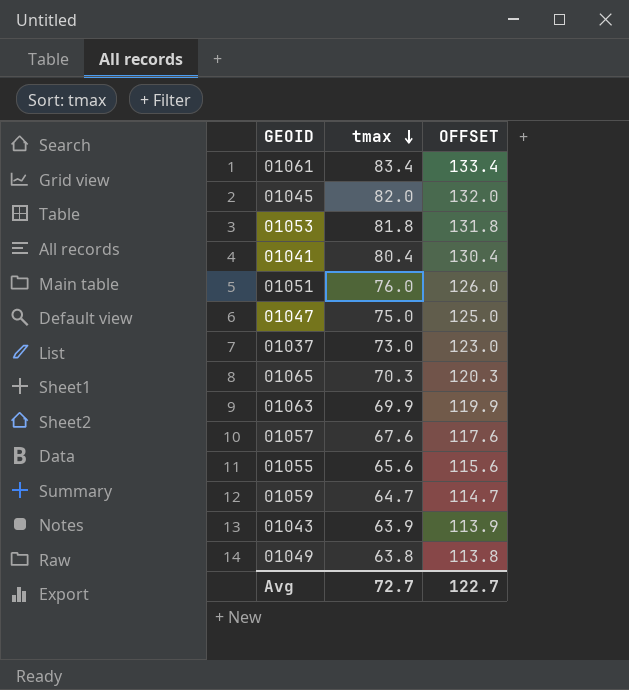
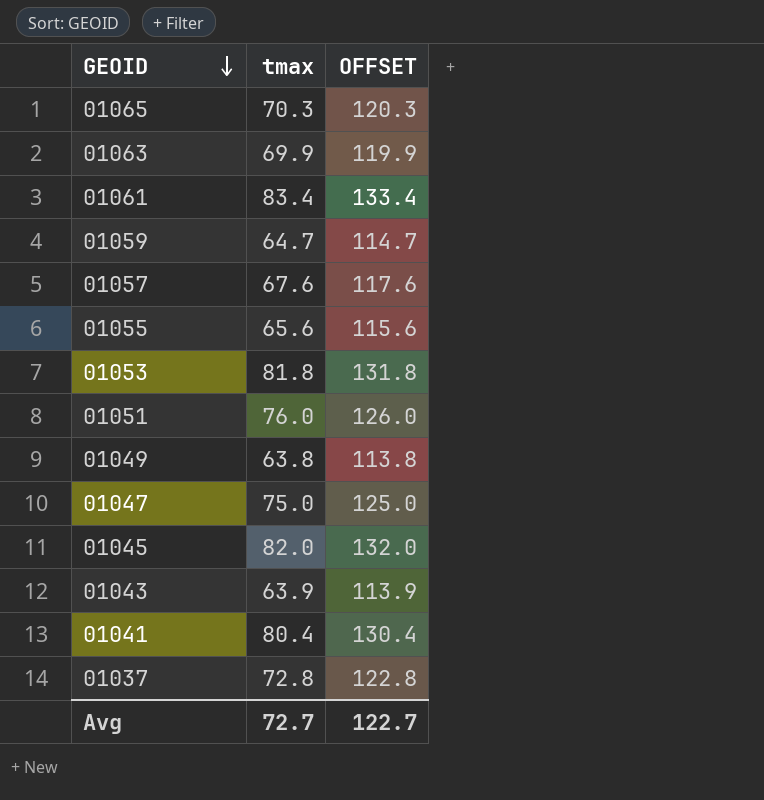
row order: tmax descending -> GEOID descending
01037 | tmax: 73.0 -> 72.8
01037 | OFFSET: 123.0 -> 122.8

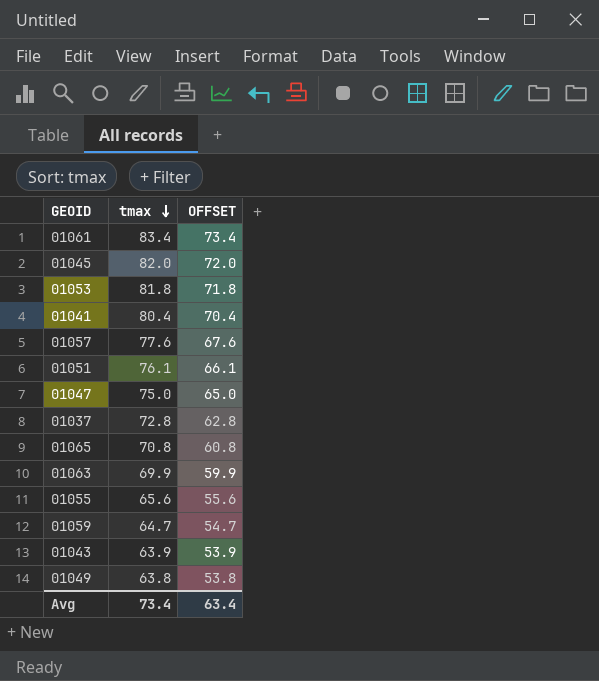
row order: GEOID descending -> tmax descending
column OFFSET | formula: [tmax] + 50 -> [tmax] - 10
01057 | tmax: 67.6 -> 77.6
01051 | tmax: 76.0 -> 76.1
01065 | tmax: 70.3 -> 70.8
Avg | tmax: 72.7 -> 73.4
Avg | OFFSET: 122.7 -> 63.4

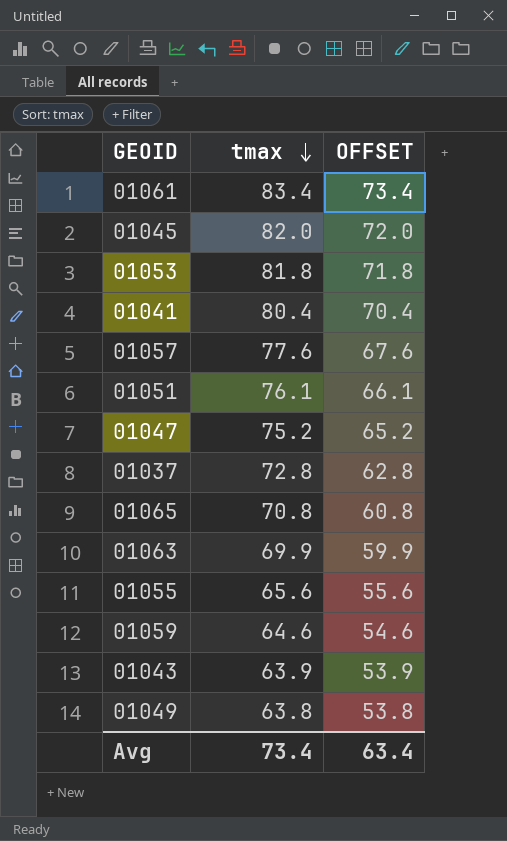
01047 | tmax: 75.0 -> 75.2
01047 | OFFSET: 65.0 -> 65.2
01059 | tmax: 64.7 -> 64.6
01059 | OFFSET: 54.7 -> 54.6

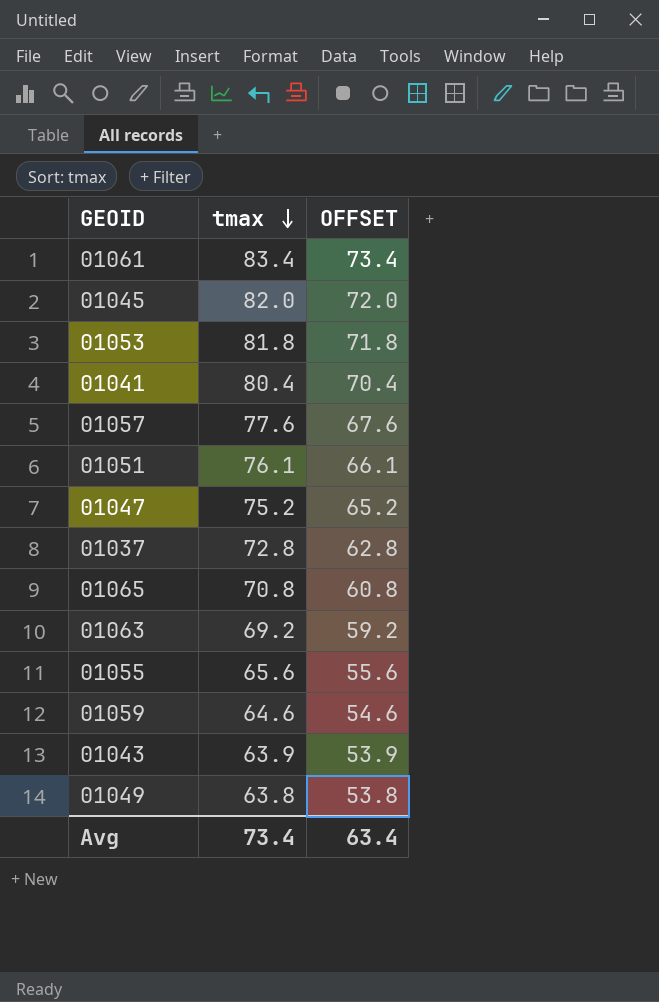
01063 | tmax: 69.9 -> 69.2
01063 | OFFSET: 59.9 -> 59.2

